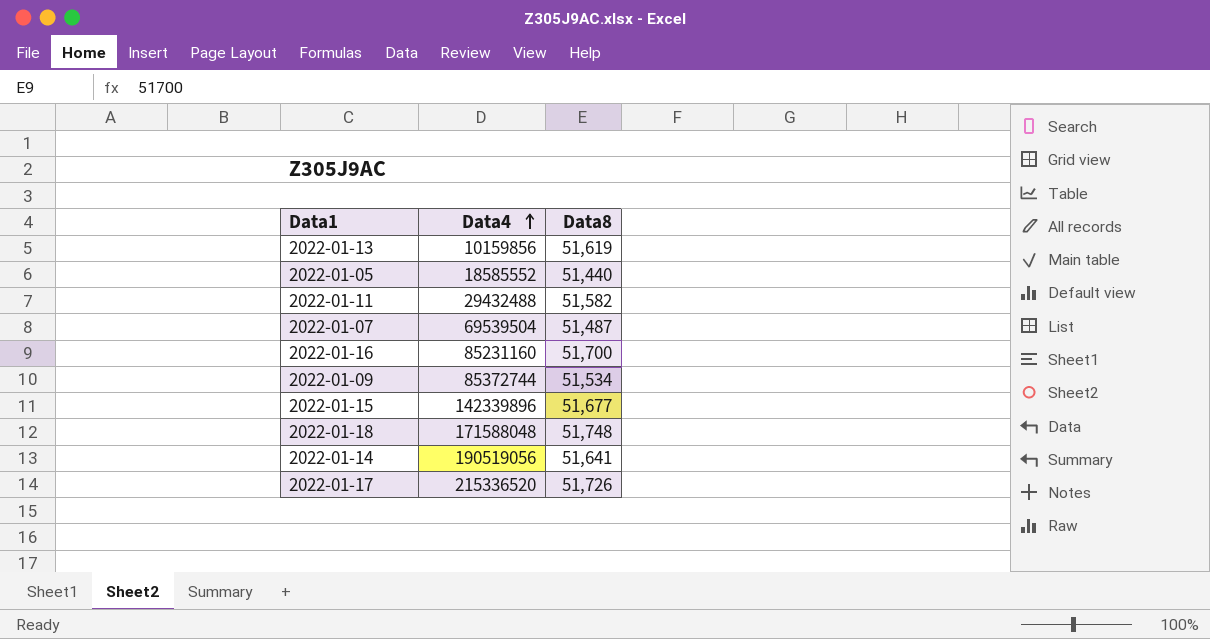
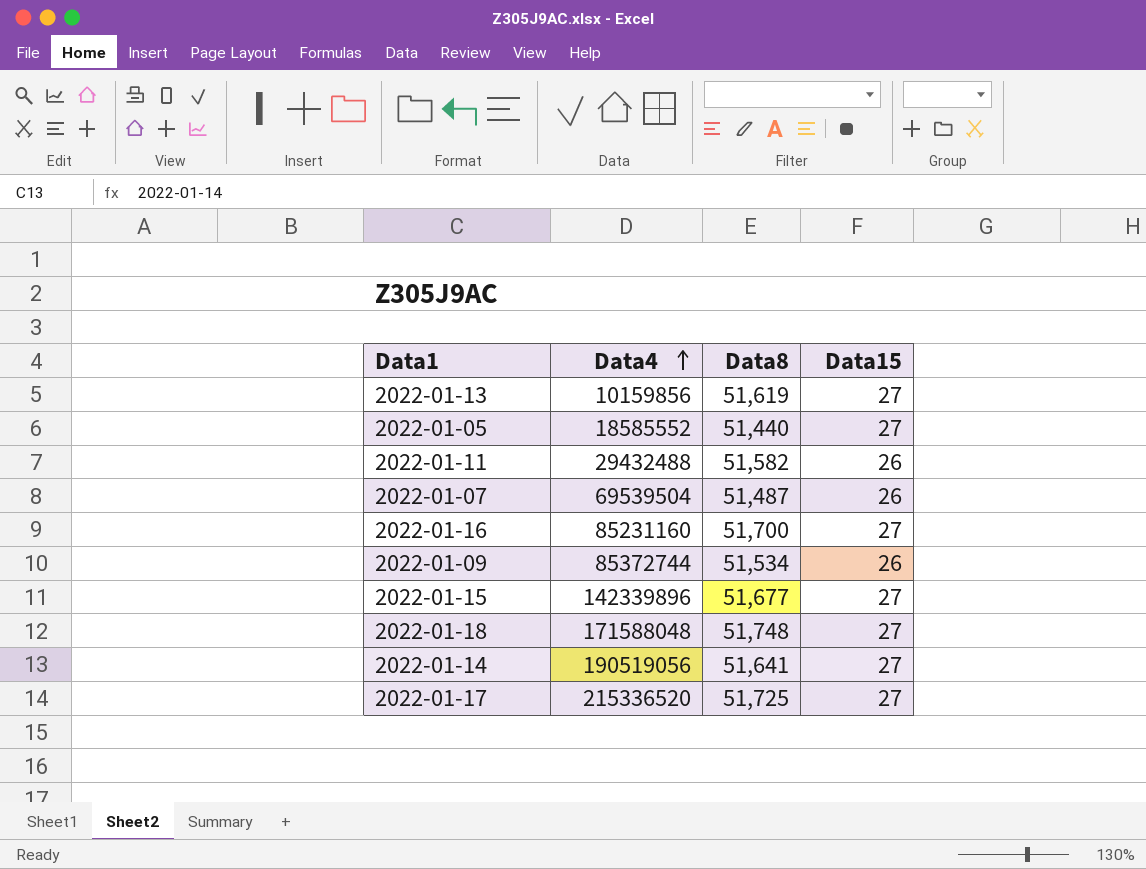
column Data15 | position: none -> 4
2022-01-17 | Data8: 51,726 -> 51,725

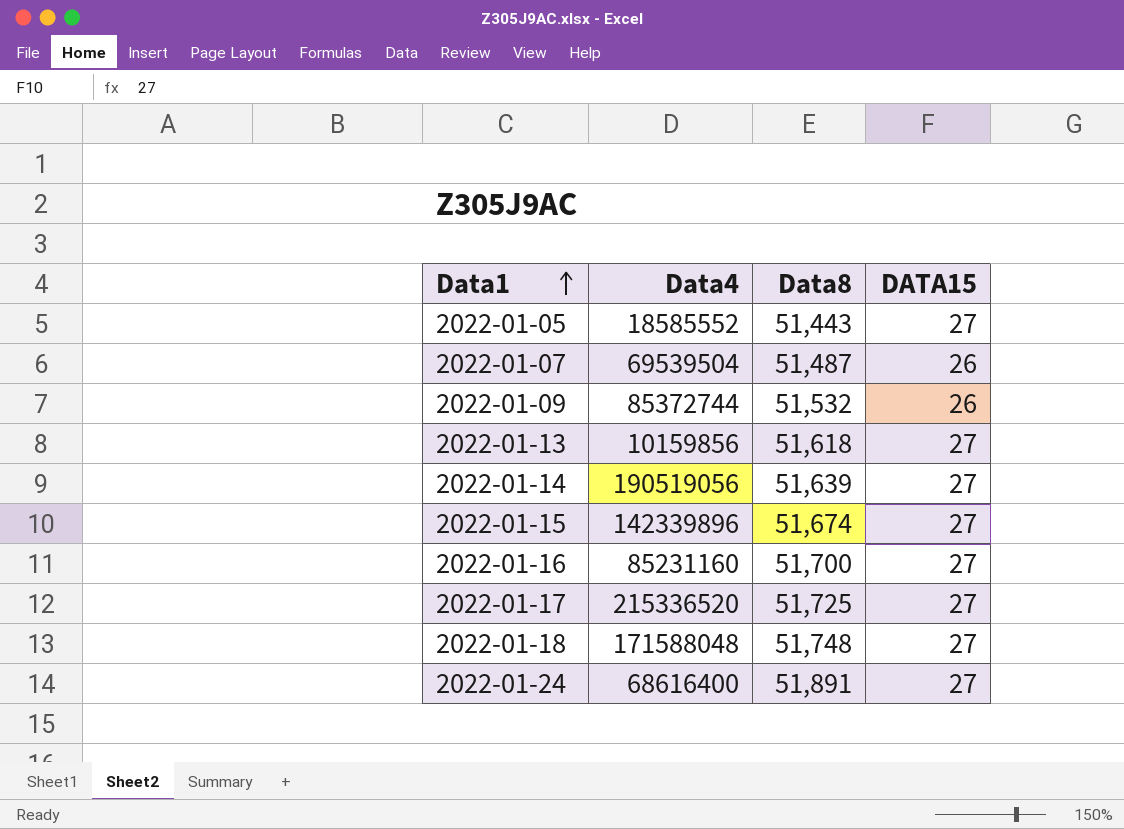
row order: Data4 ascending -> Data1 ascending
column name: Data15 -> DATA15
row 2022-01-11: 29432488 | 51,582 | 26 -> none
2022-01-05 | Data8: 51,440 -> 51,443
2022-01-09 | Data8: 51,534 -> 51,532
2022-01-13 | Data8: 51,619 -> 51,618
2022-01-14 | Data8: 51,641 -> 51,639
2022-01-15 | Data8: 51,677 -> 51,674
row 2022-01-24: none -> 68616400 | 51,891 | 27

